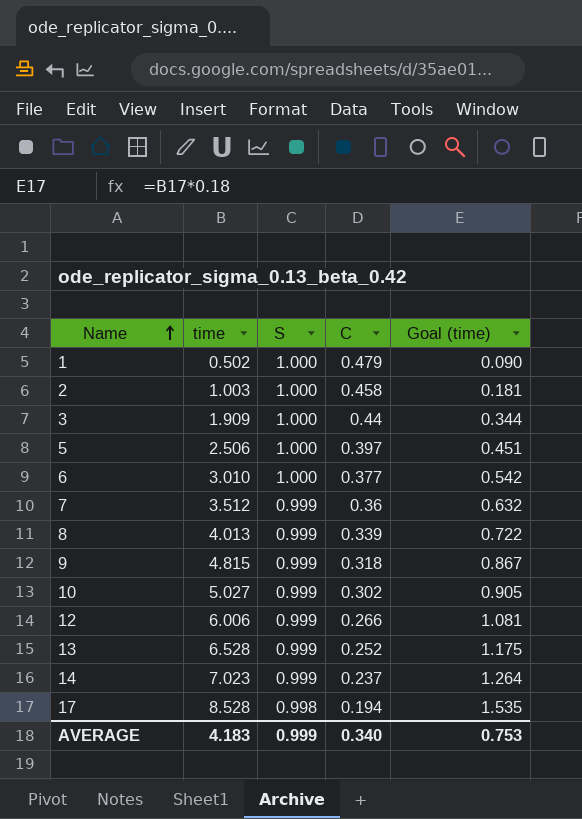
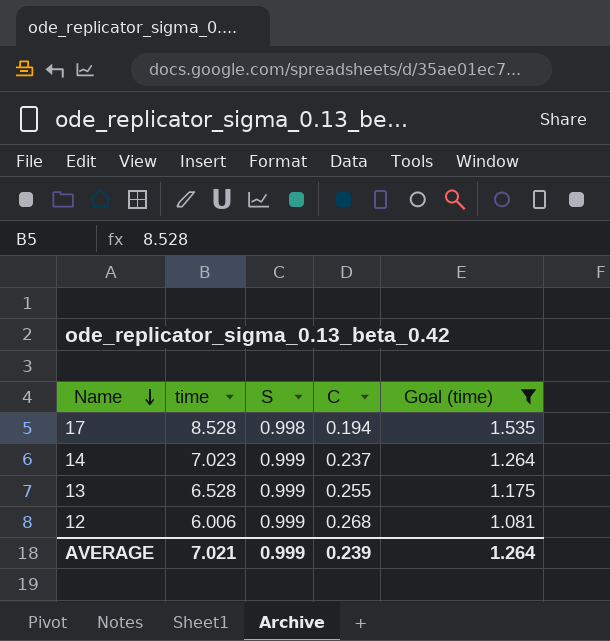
filter: none -> Goal (time) >= 1.081
row order: Name ascending -> Name descending
13 | C: 0.252 -> 0.255
12 | C: 0.266 -> 0.268
AVERAGE | time: 4.183 -> 7.021
AVERAGE | C: 0.340 -> 0.239
AVERAGE | Goal (time): 0.753 -> 1.264

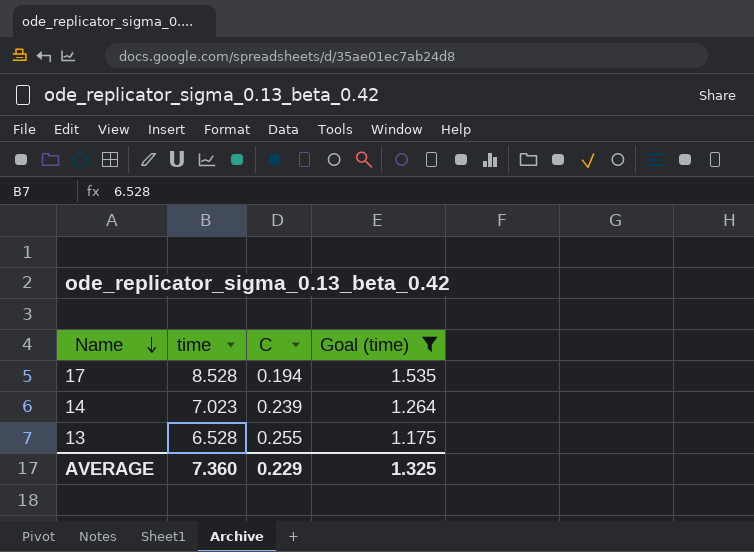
column S | position: 3 -> none
row 12: 6.006 | 0.999 | 0.268 | 1.081 -> none
14 | C: 0.237 -> 0.239
AVERAGE | time: 7.021 -> 7.360
AVERAGE | C: 0.239 -> 0.229
AVERAGE | Goal (time): 1.264 -> 1.325

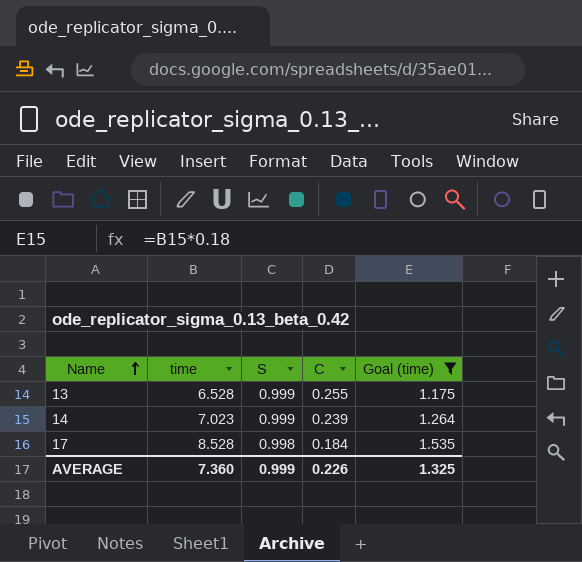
row order: Name descending -> Name ascending
column S | position: none -> 3
17 | C: 0.194 -> 0.184
AVERAGE | C: 0.229 -> 0.226

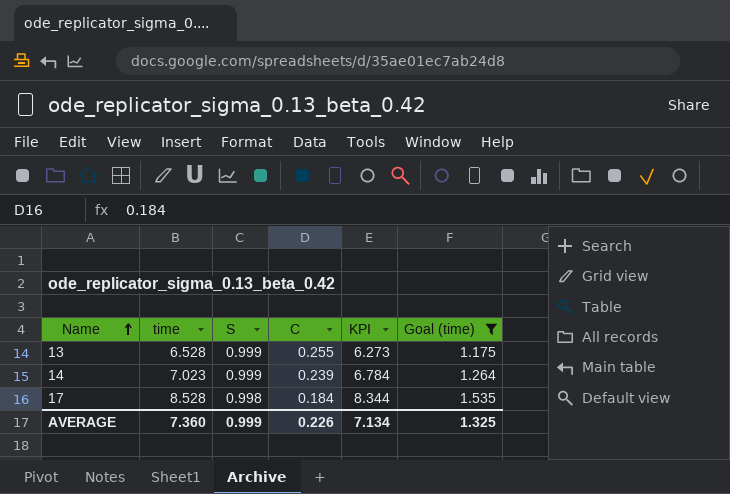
column KPI | formula: none -> [time] - [C]

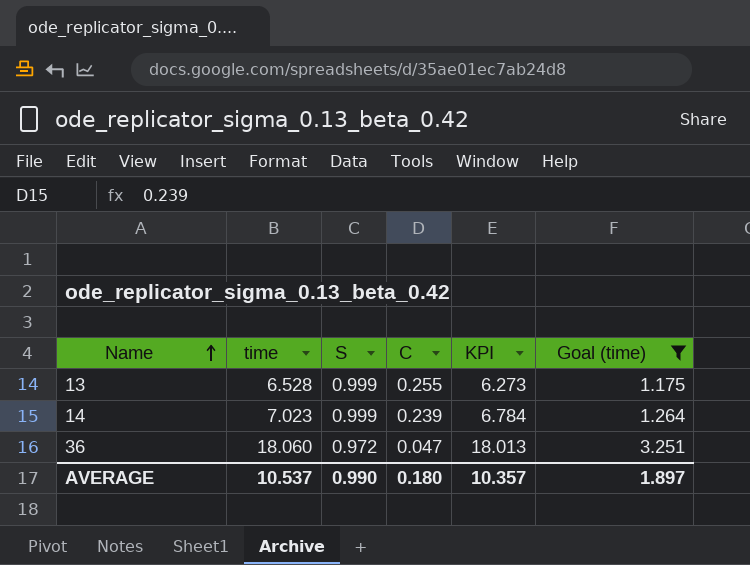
row 17: 8.528 | 0.998 | 0.184 | 8.344 | 1.535 -> none
row 36: none -> 18.060 | 0.972 | 0.047 | 18.013 | 3.251
AVERAGE | time: 7.360 -> 10.537
AVERAGE | S: 0.999 -> 0.990
AVERAGE | C: 0.226 -> 0.180
AVERAGE | KPI: 7.134 -> 10.357
AVERAGE | Goal (time): 1.325 -> 1.897

